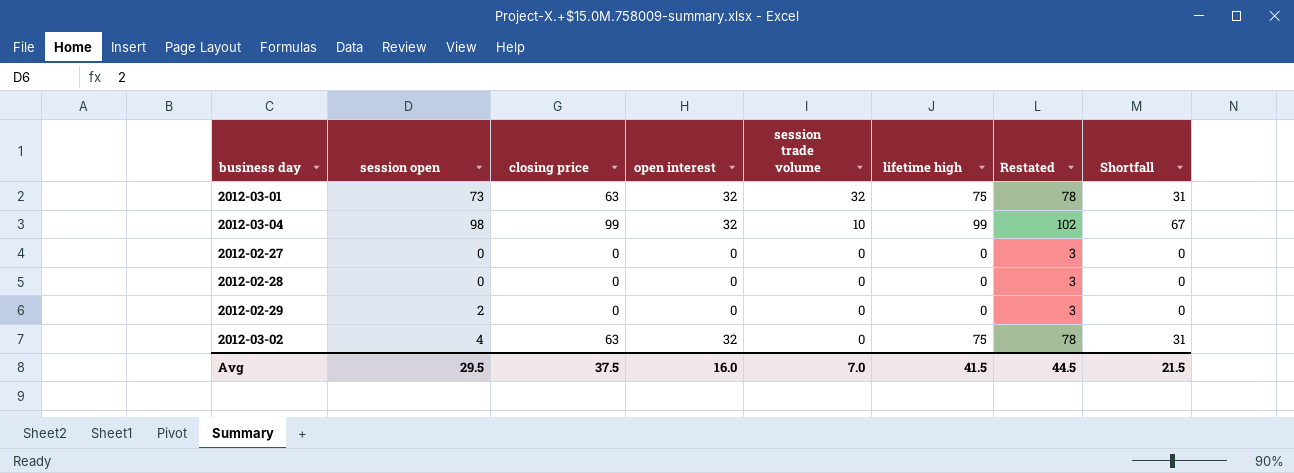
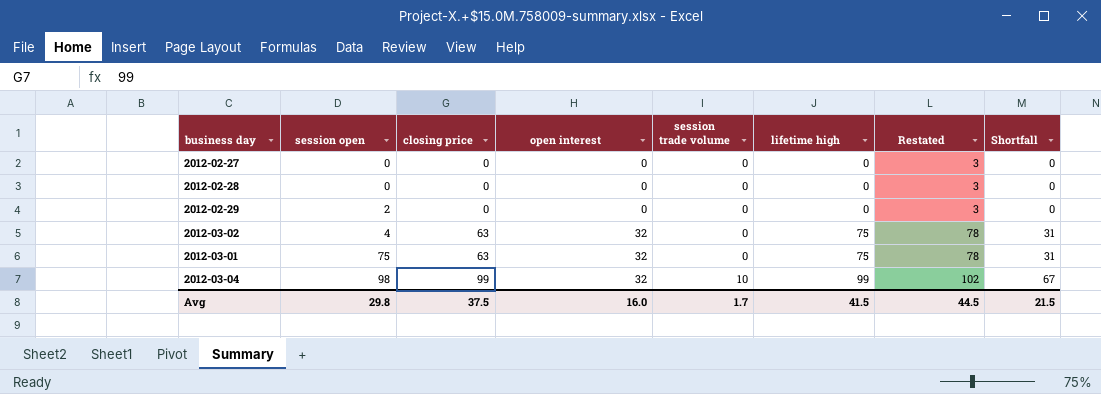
row order: session trade volume descending -> session open ascending
2012-03-01 | session open: 73 -> 75
2012-03-01 | session trade volume: 32 -> 0
Avg | session open: 29.5 -> 29.8
Avg | session trade volume: 7.0 -> 1.7

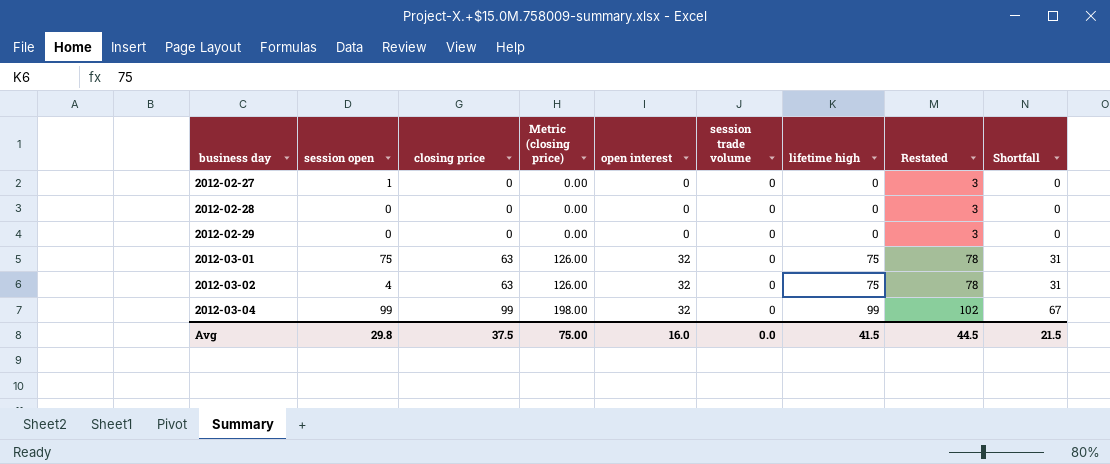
row order: session open ascending -> business day ascending
column Metric (closing price) | formula: none -> [closing price] * 2
2012-02-27 | session open: 0 -> 1
2012-02-29 | session open: 2 -> 0
2012-03-04 | session open: 98 -> 99
2012-03-04 | session trade volume: 10 -> 0
Avg | session trade volume: 1.7 -> 0.0

